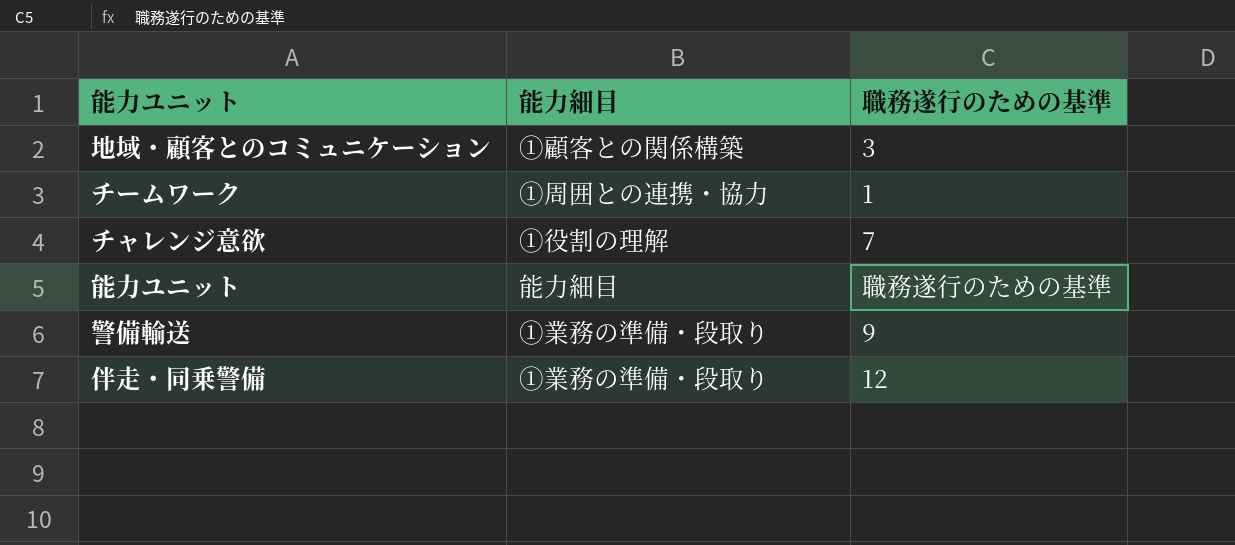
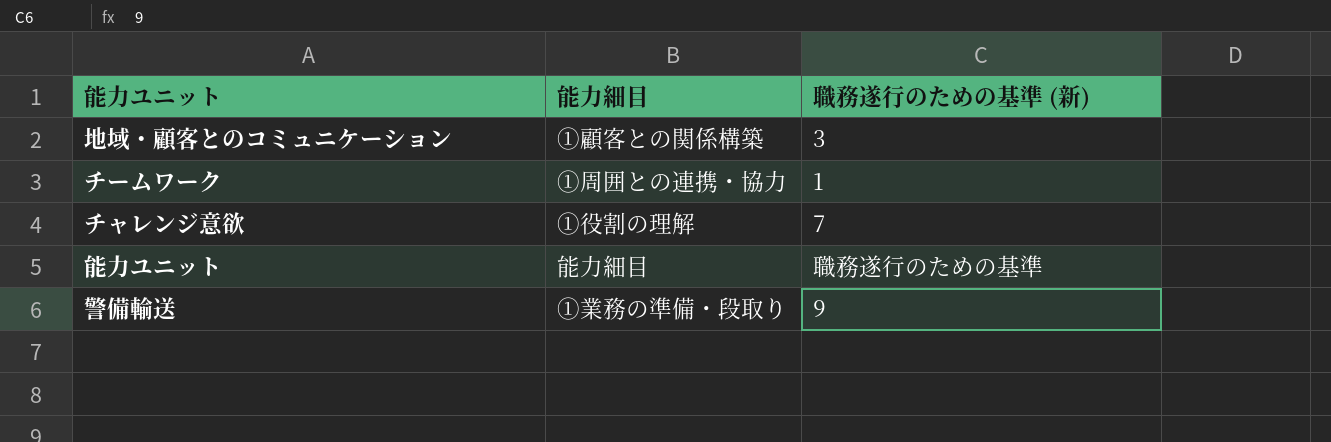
column name: 職務遂行のための基準 -> 職務遂行のための基準 (新)
row 伴走・同乗警備: ①業務の準備・段取り | 12 -> none

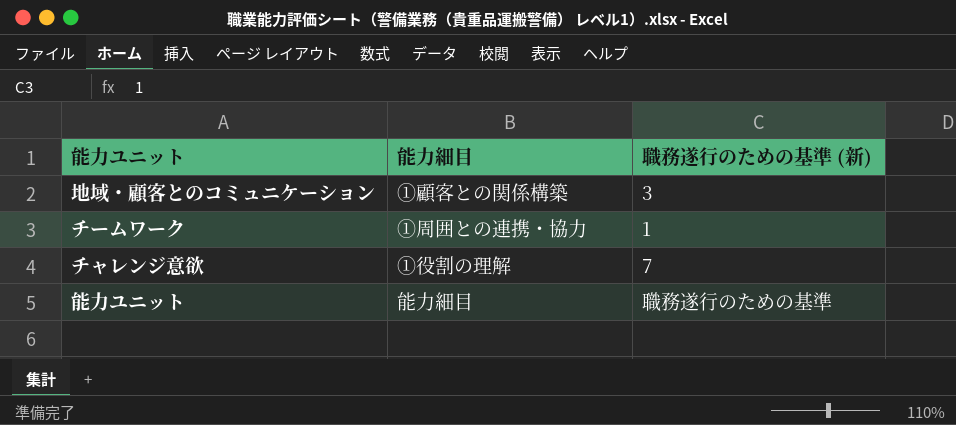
row 警備輸送: ①業務の準備・段取り | 9 -> none

